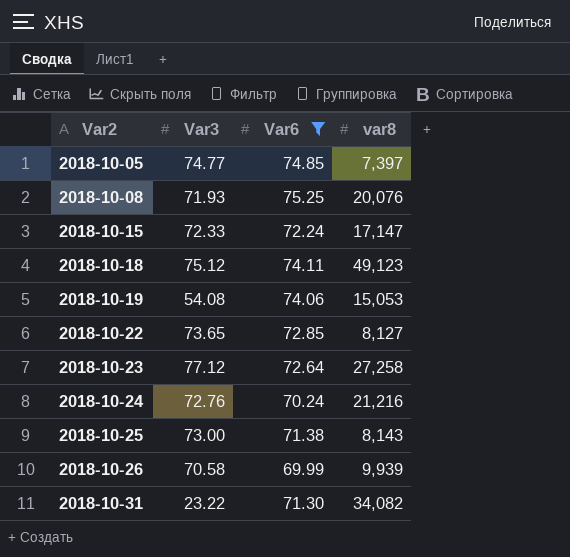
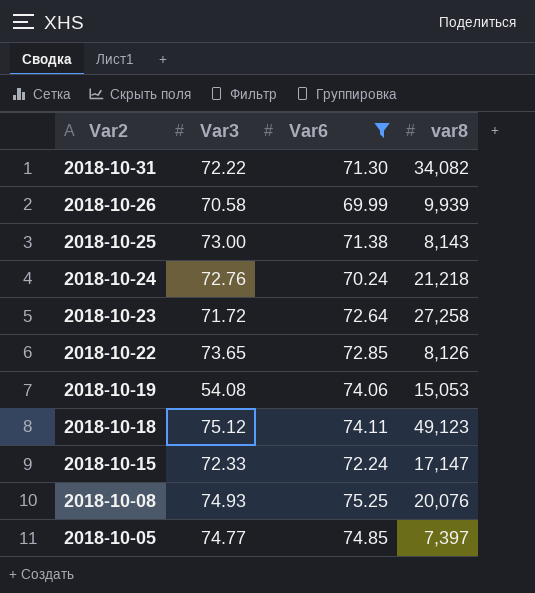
row order: Var2 ascending -> Var2 descending
2018-10-31 | Var3: 23.22 -> 72.22
2018-10-24 | var8: 21,216 -> 21,218
2018-10-23 | Var3: 77.12 -> 71.72
2018-10-22 | var8: 8,127 -> 8,126
2018-10-08 | Var3: 71.93 -> 74.93

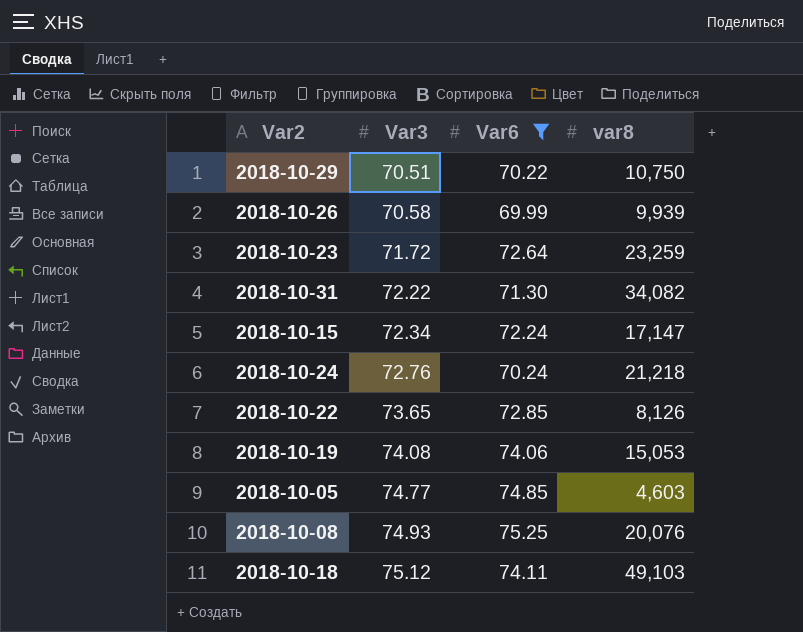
row order: Var2 descending -> Var3 ascending
row 2018-10-25: 73.00 | 71.38 | 8,143 -> none
row 2018-10-29: none -> 70.51 | 70.22 | 10,750
2018-10-23 | var8: 27,258 -> 23,259
2018-10-15 | Var3: 72.33 -> 72.34
2018-10-19 | Var3: 54.08 -> 74.08
2018-10-05 | var8: 7,397 -> 4,603
2018-10-18 | var8: 49,123 -> 49,103

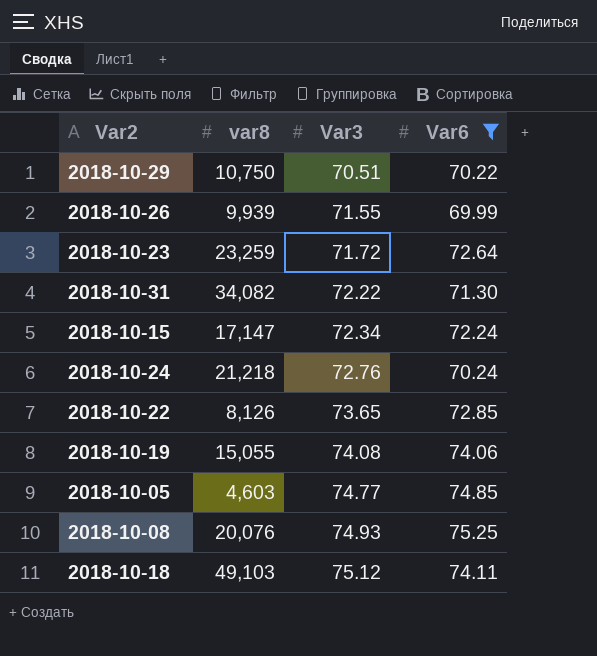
column var8 | position: 4 -> 2
2018-10-26 | Var3: 70.58 -> 71.55
2018-10-19 | var8: 15,053 -> 15,055

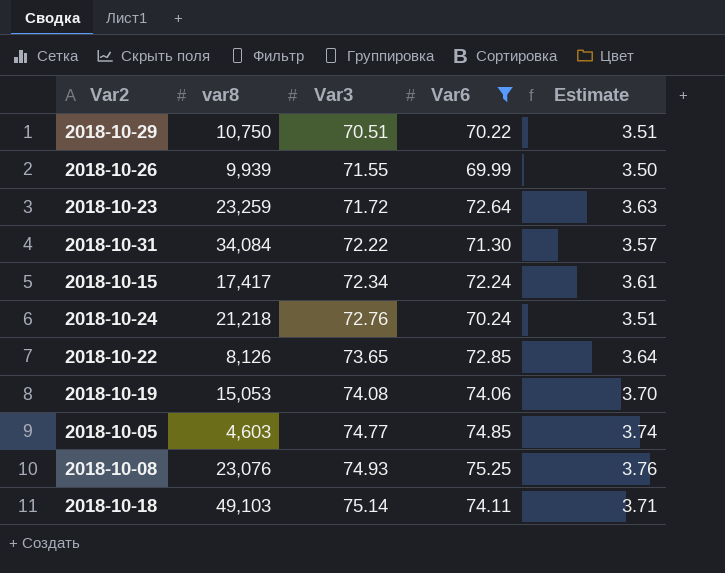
column Estimate | formula: none -> [Var6] * 0.05
2018-10-31 | var8: 34,082 -> 34,084
2018-10-15 | var8: 17,147 -> 17,417
2018-10-19 | var8: 15,055 -> 15,053
2018-10-08 | var8: 20,076 -> 23,076
2018-10-18 | Var3: 75.12 -> 75.14

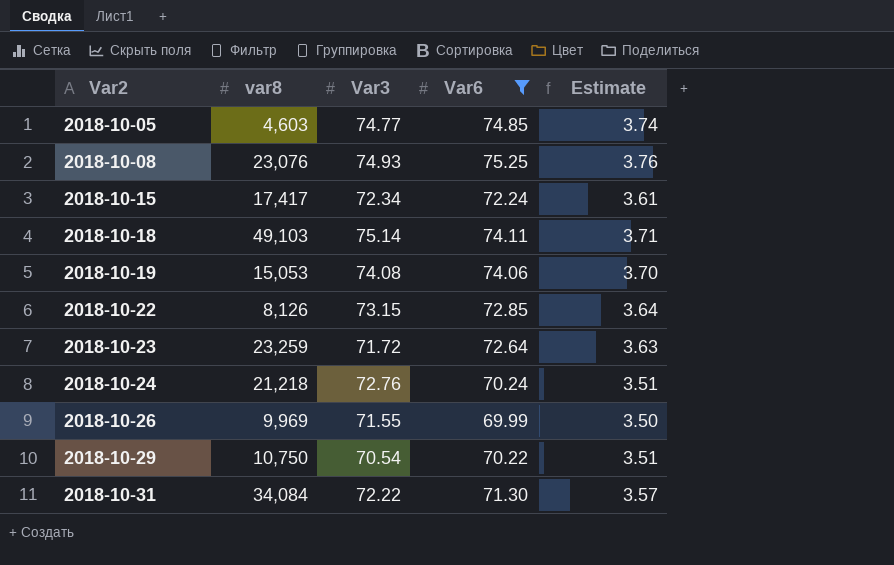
row order: Var3 ascending -> Var2 ascending
2018-10-22 | Var3: 73.65 -> 73.15
2018-10-26 | var8: 9,939 -> 9,969
2018-10-29 | Var3: 70.51 -> 70.54

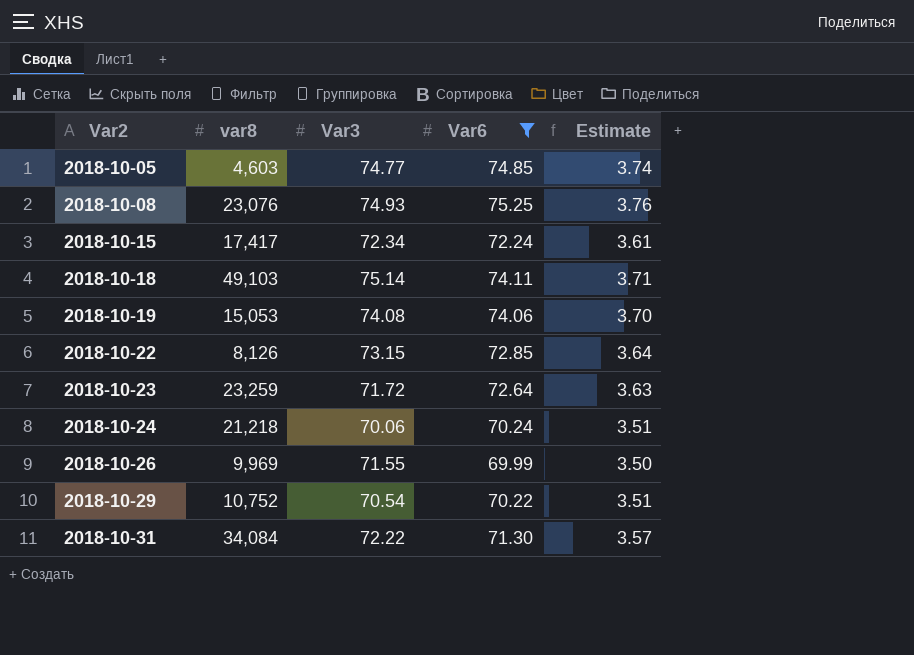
2018-10-24 | Var3: 72.76 -> 70.06
2018-10-29 | var8: 10,750 -> 10,752

